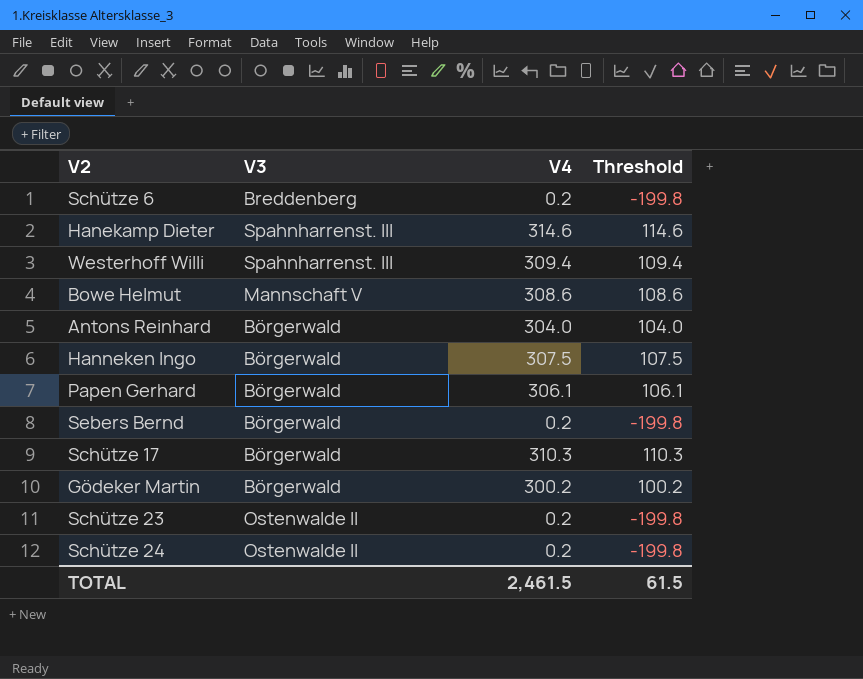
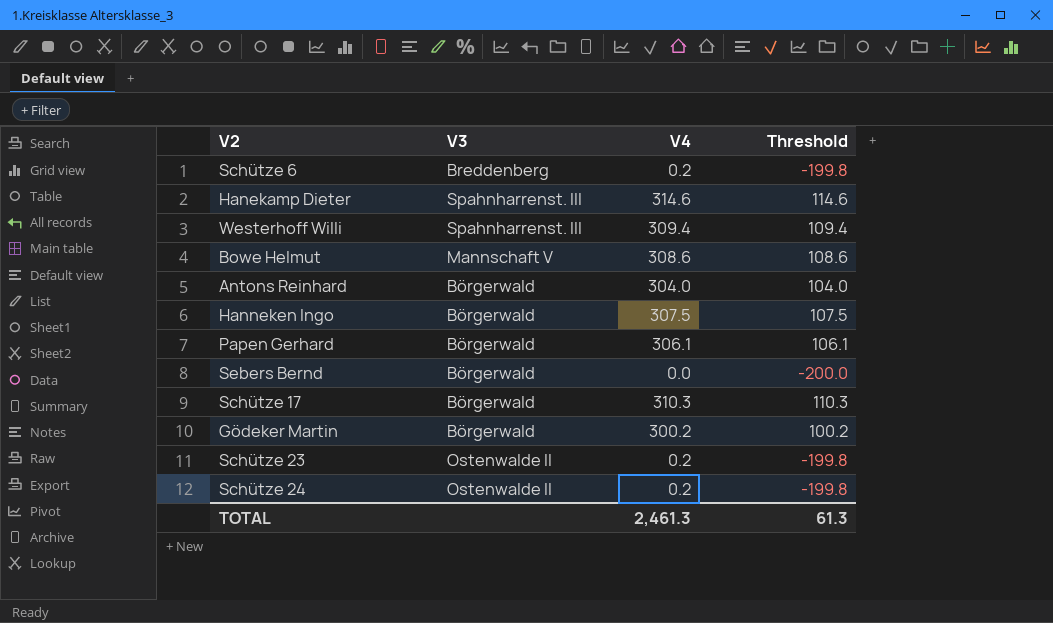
Sebers Bernd | V4: 0.2 -> 0.0
Sebers Bernd | Threshold: -199.8 -> -200.0
TOTAL | V4: 2,461.5 -> 2,461.3
TOTAL | Threshold: 61.5 -> 61.3

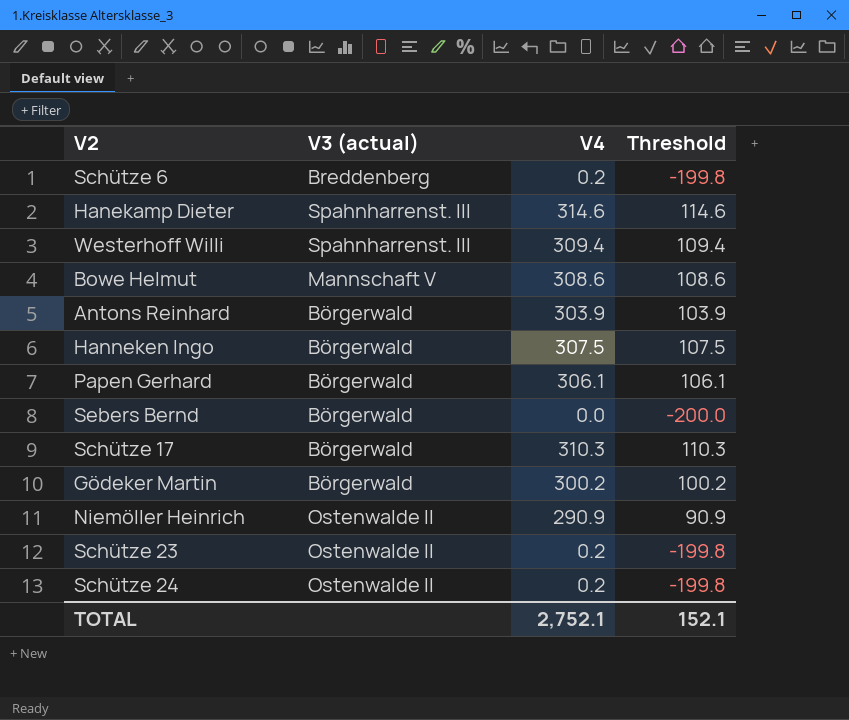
column name: V3 -> V3 (actual)
Antons Reinhard | V4: 304.0 -> 303.9
Antons Reinhard | Threshold: 104.0 -> 103.9
row Niemöller Heinrich: none -> Ostenwalde II | 290.9 | 90.9
TOTAL | V4: 2,461.3 -> 2,752.1
TOTAL | Threshold: 61.3 -> 152.1

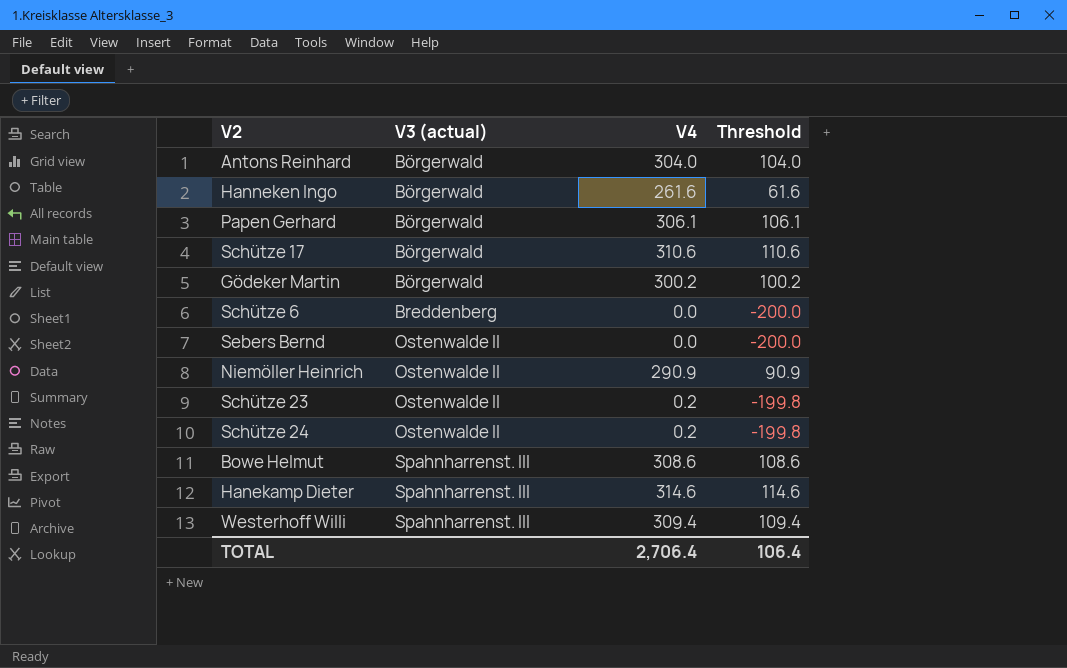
row order: none -> V3 (actual) ascending
Antons Reinhard | V4: 303.9 -> 304.0
Antons Reinhard | Threshold: 103.9 -> 104.0
Hanneken Ingo | V4: 307.5 -> 261.6
Hanneken Ingo | Threshold: 107.5 -> 61.6
Schütze 17 | V4: 310.3 -> 310.6
Schütze 17 | Threshold: 110.3 -> 110.6
Schütze 6 | V4: 0.2 -> 0.0
Schütze 6 | Threshold: -199.8 -> -200.0
Sebers Bernd | V3 (actual): Börgerwald -> Ostenwalde II
Bowe Helmut | V3 (actual): Mannschaft V -> Spahnharrenst. III
TOTAL | V4: 2,752.1 -> 2,706.4
TOTAL | Threshold: 152.1 -> 106.4

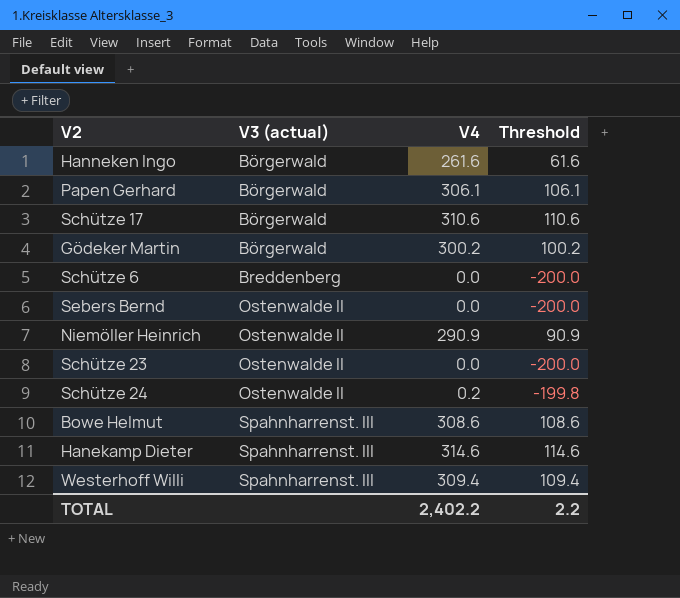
row Antons Reinhard: Börgerwald | 304.0 | 104.0 -> none
Schütze 23 | V4: 0.2 -> 0.0
Schütze 23 | Threshold: -199.8 -> -200.0
TOTAL | V4: 2,706.4 -> 2,402.2
TOTAL | Threshold: 106.4 -> 2.2

